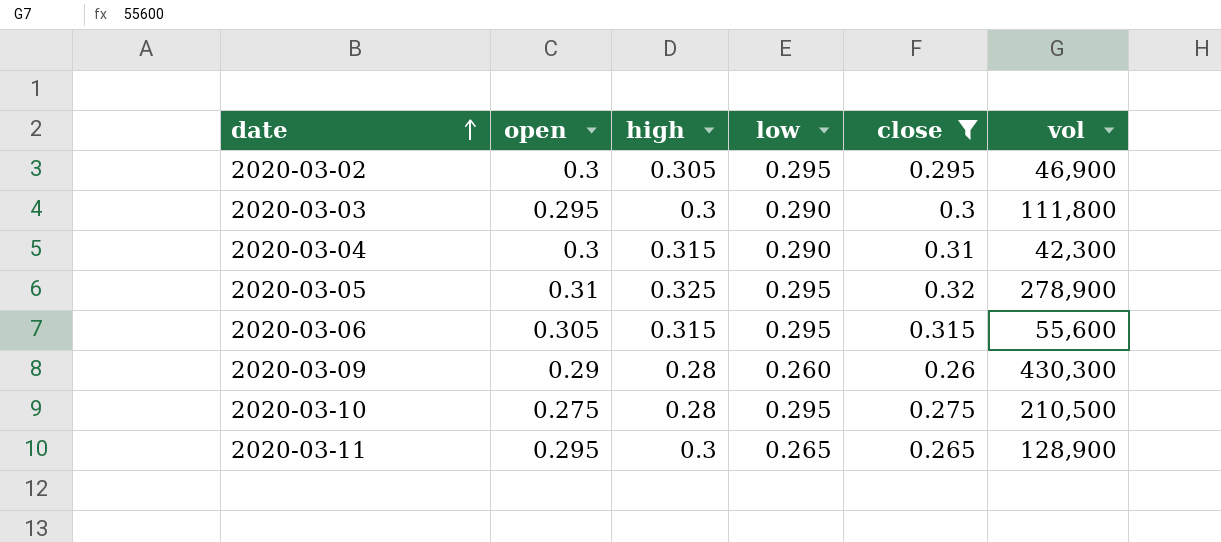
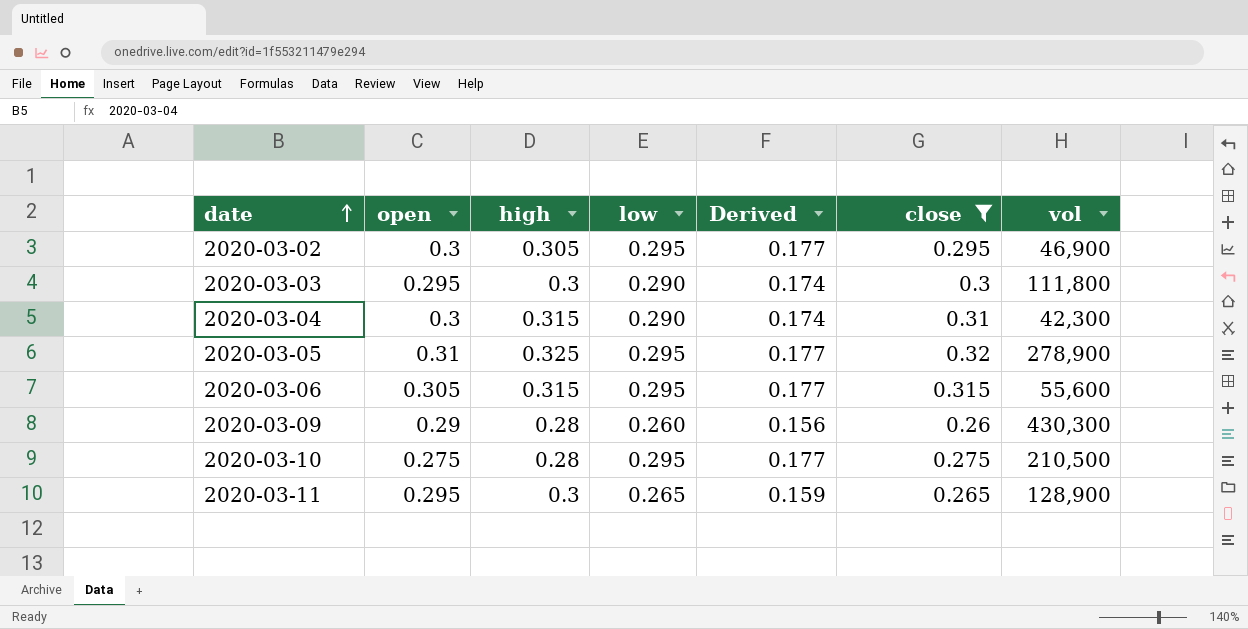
column Derived | formula: none -> [low] * 0.6

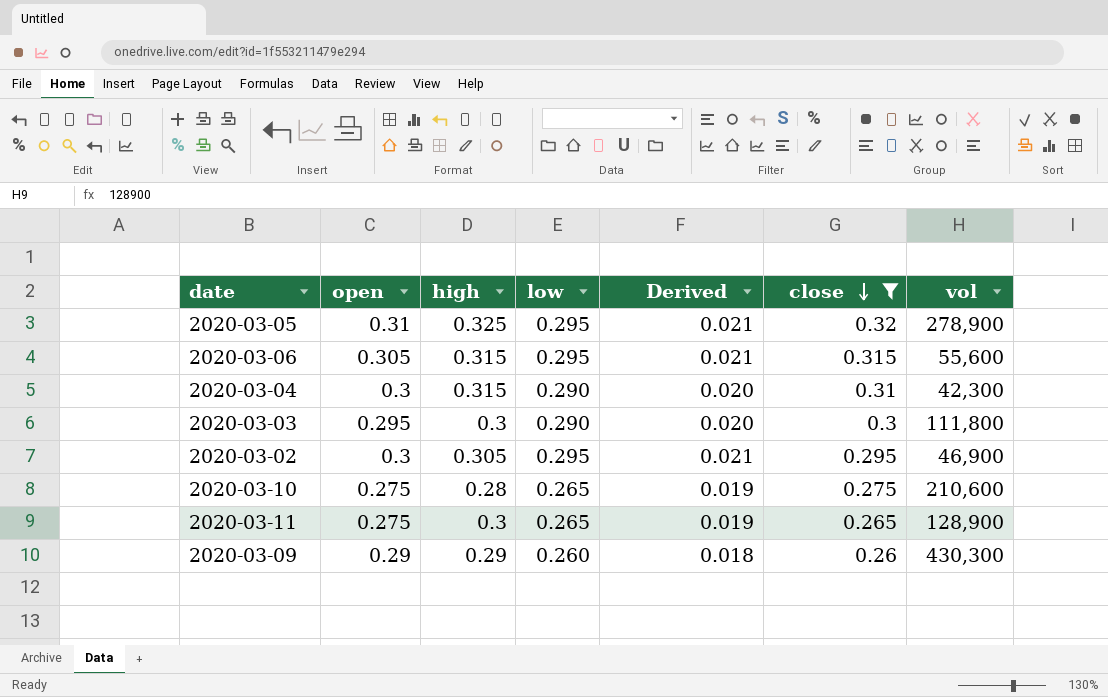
row order: date ascending -> close descending
column Derived | formula: [low] * 0.6 -> [low] * 0.07
2020-03-10 | low: 0.295 -> 0.265
2020-03-10 | vol: 210,500 -> 210,600
2020-03-11 | open: 0.295 -> 0.275
2020-03-09 | high: 0.28 -> 0.29

